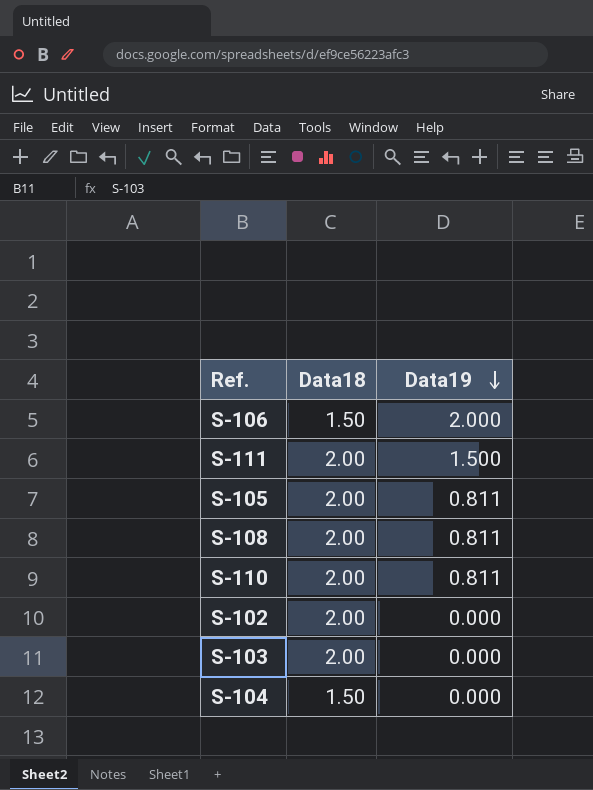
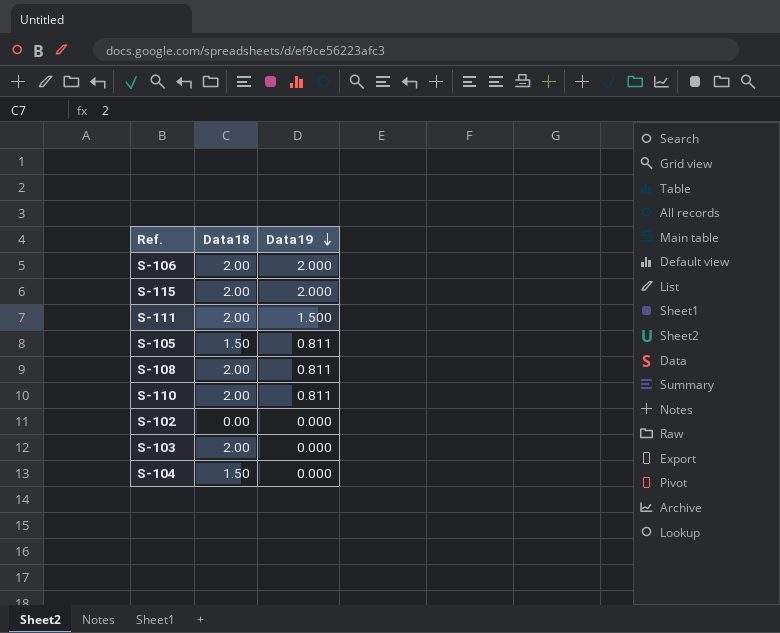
S-106 | Data18: 1.50 -> 2.00
row S-115: none -> 2.00 | 2.000
S-105 | Data18: 2.00 -> 1.50
S-102 | Data18: 2.00 -> 0.00

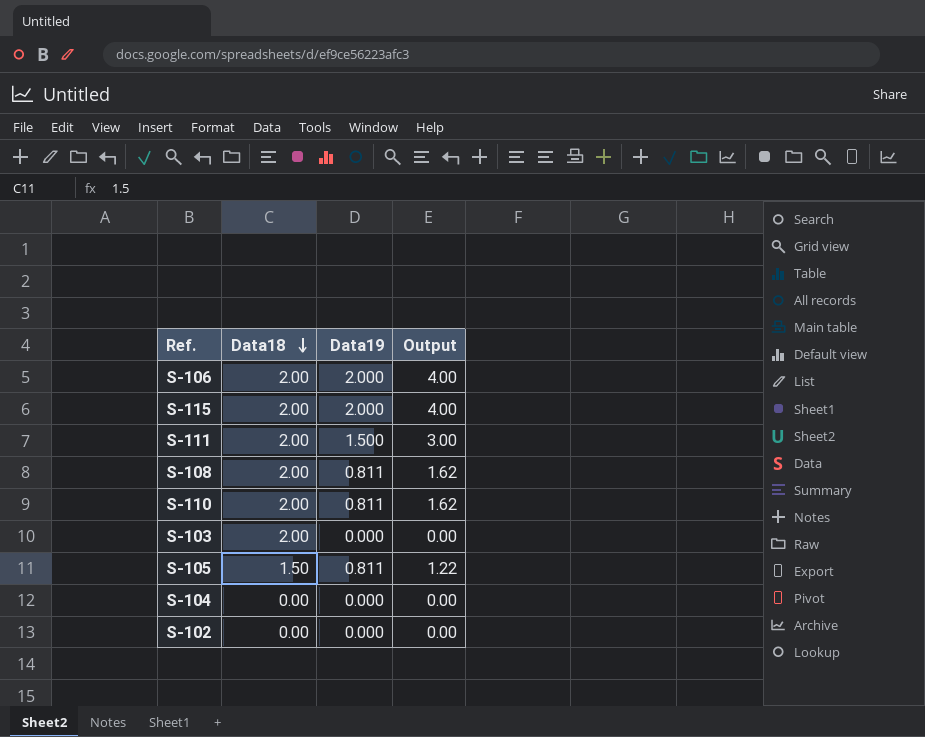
row order: Data19 descending -> Data18 descending
column Output | formula: none -> [Data18] * [Data19]
S-104 | Data18: 1.50 -> 0.00

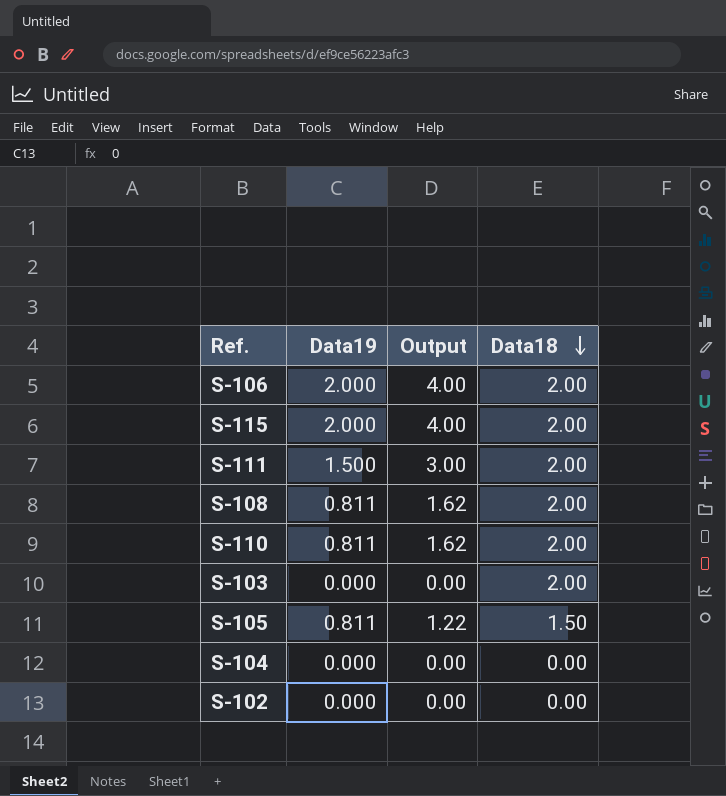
column Data18 | position: 2 -> 4

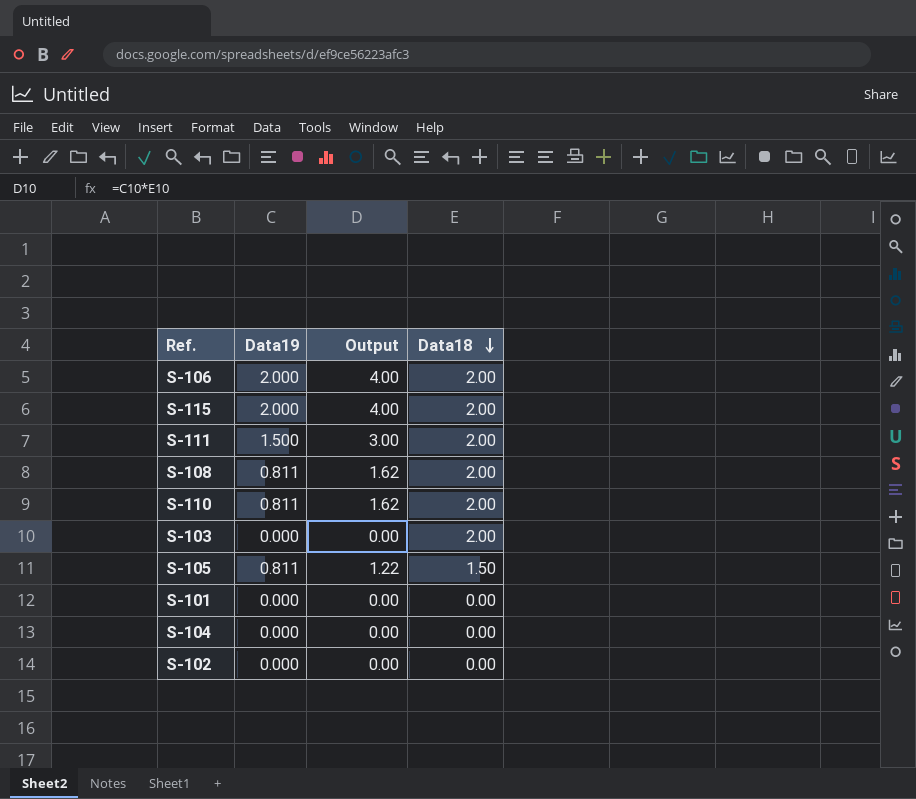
row S-101: none -> 0.000 | 0.00 | 0.00

